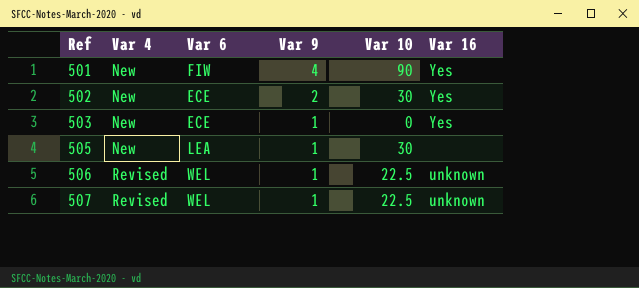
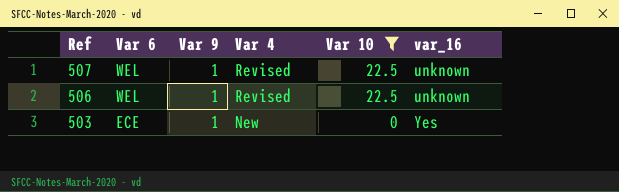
filter: none -> Var 10 <= 22.5
row order: Ref ascending -> Ref descending
column Var 4 | position: 2 -> 4
column name: Var 16 -> var_16

